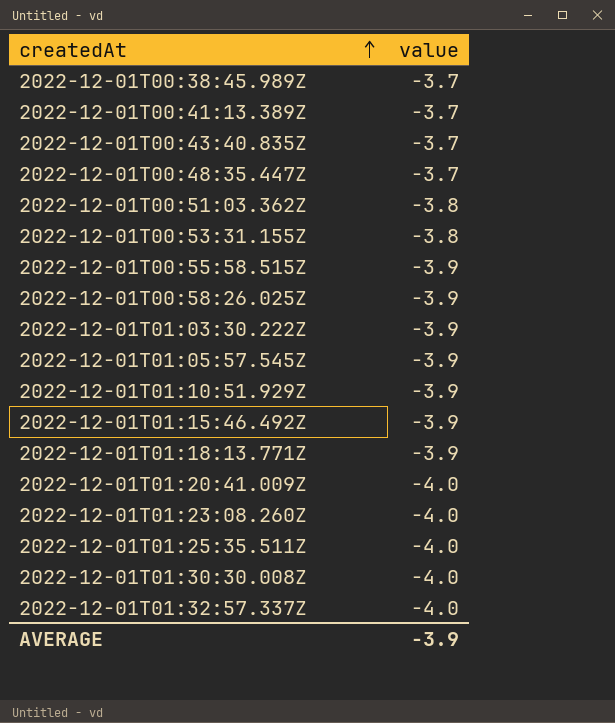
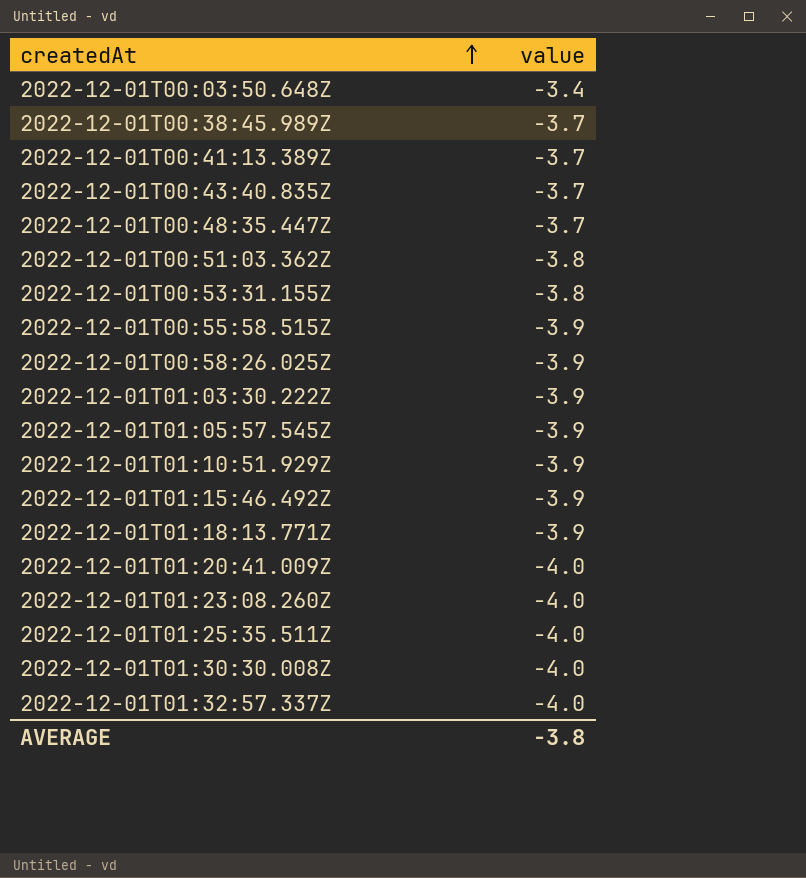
row 2022-12-01T00:03:50.648Z: none -> -3.4
AVERAGE | value: -3.9 -> -3.8

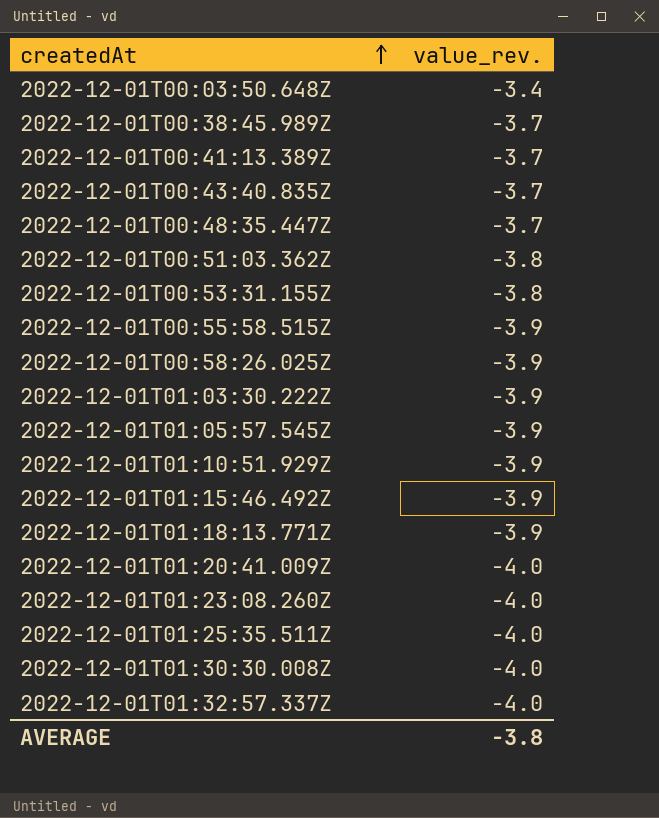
column name: value -> value_rev.

